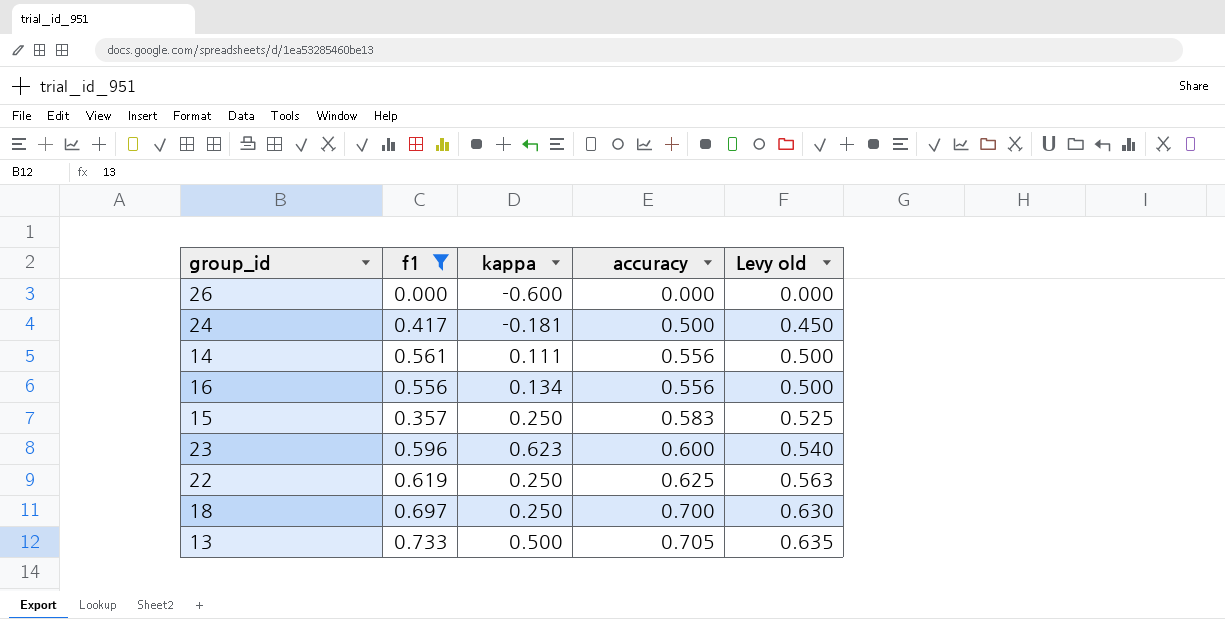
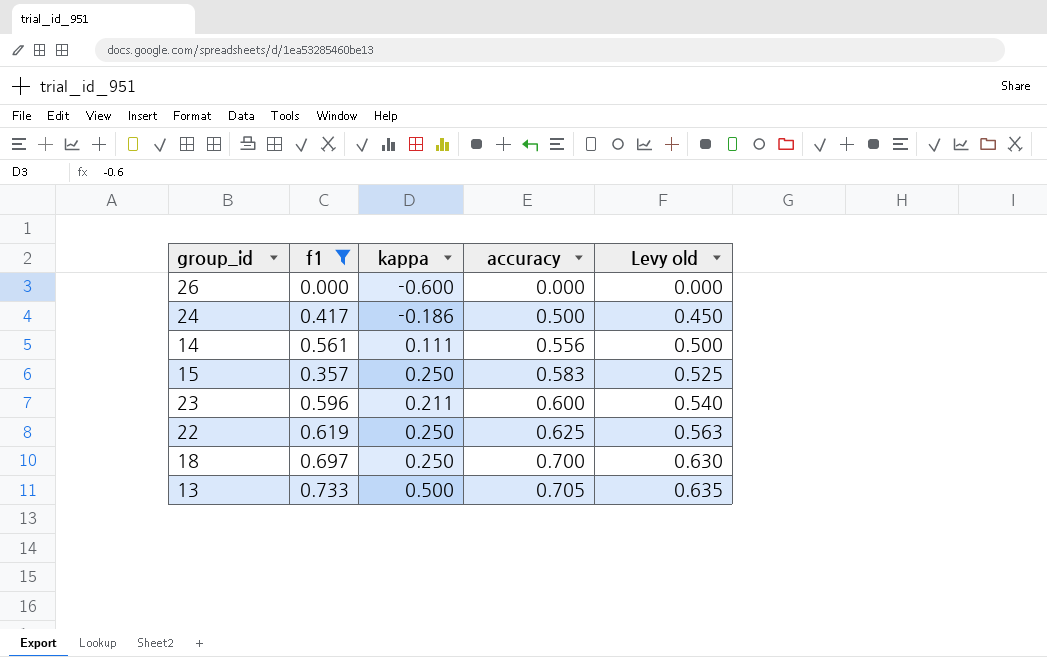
row 16: 0.556 | 0.134 | 0.556 | 0.500 -> none
24 | kappa: -0.181 -> -0.186
23 | kappa: 0.623 -> 0.211

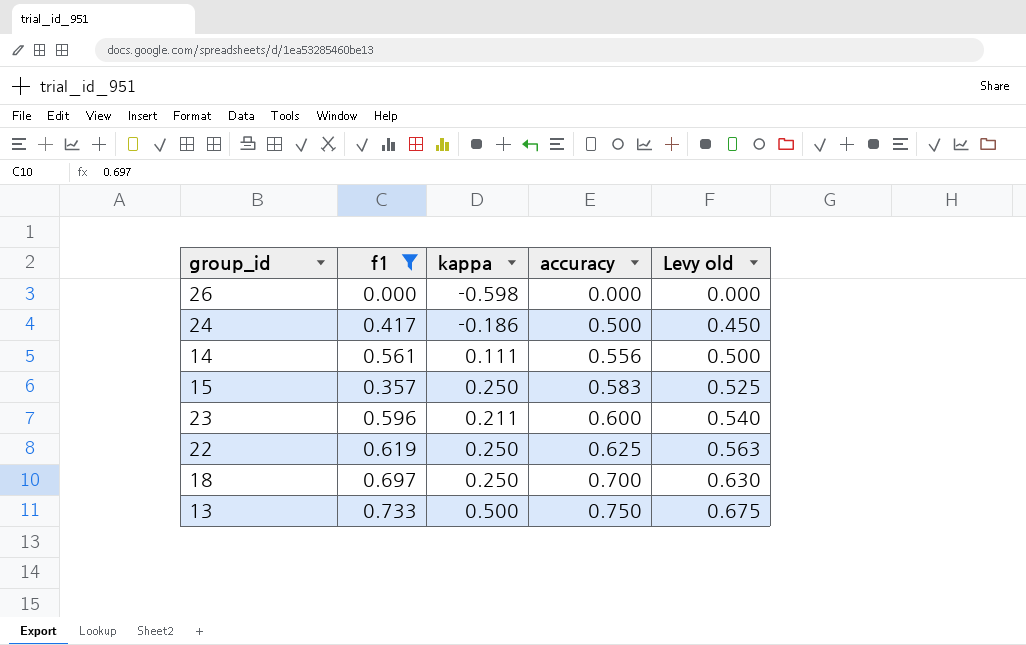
26 | kappa: -0.600 -> -0.598
13 | accuracy: 0.705 -> 0.750
13 | Levy old: 0.635 -> 0.675

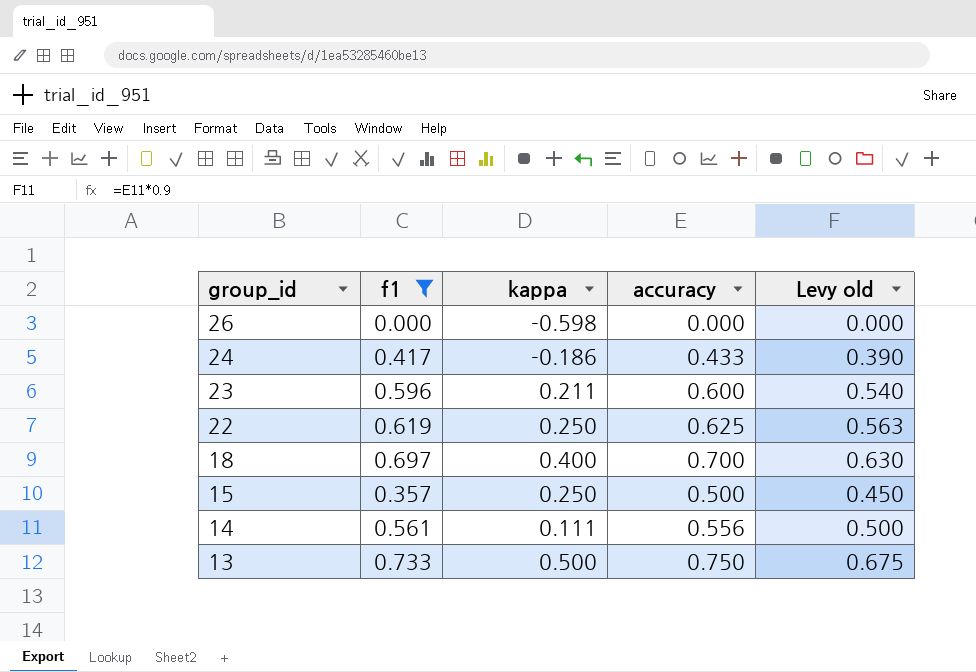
row order: accuracy ascending -> group_id descending
24 | accuracy: 0.500 -> 0.433
24 | Levy old: 0.450 -> 0.390
18 | kappa: 0.250 -> 0.400
15 | accuracy: 0.583 -> 0.500
15 | Levy old: 0.525 -> 0.450

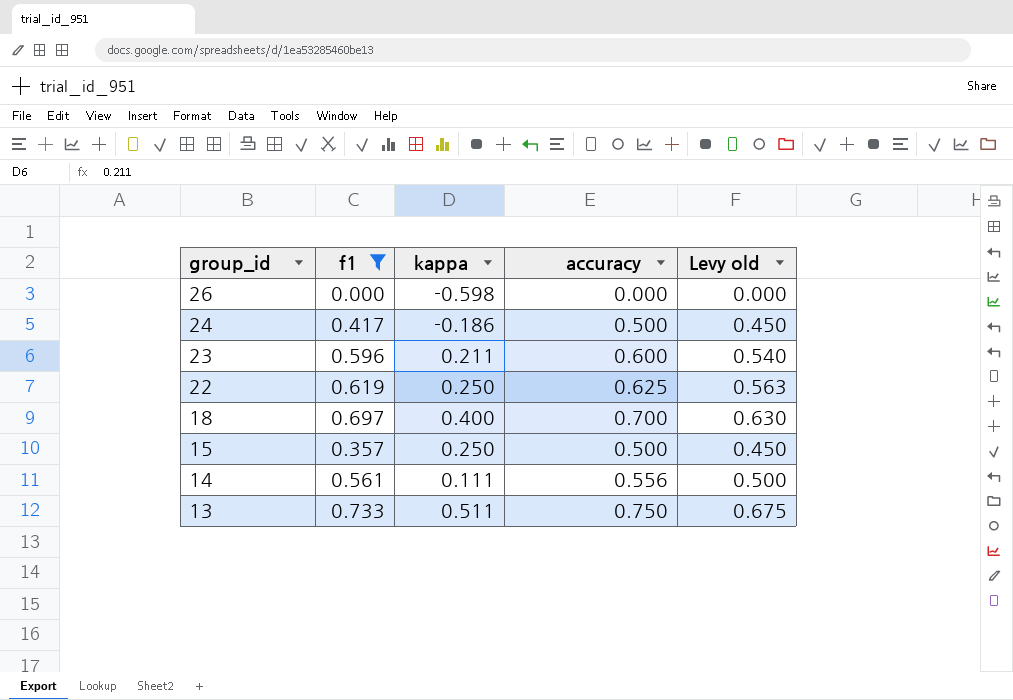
24 | accuracy: 0.433 -> 0.500
24 | Levy old: 0.390 -> 0.450
13 | kappa: 0.500 -> 0.511

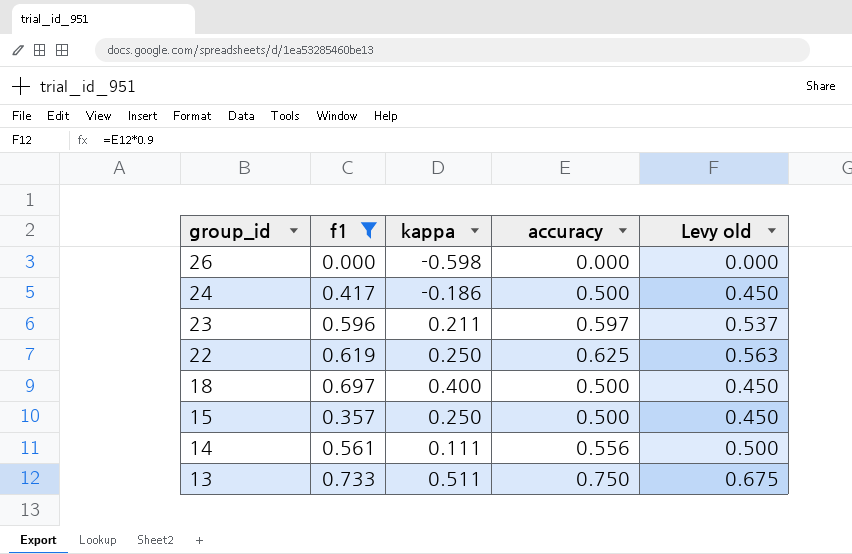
23 | accuracy: 0.600 -> 0.597
23 | Levy old: 0.540 -> 0.537
18 | accuracy: 0.700 -> 0.500
18 | Levy old: 0.630 -> 0.450

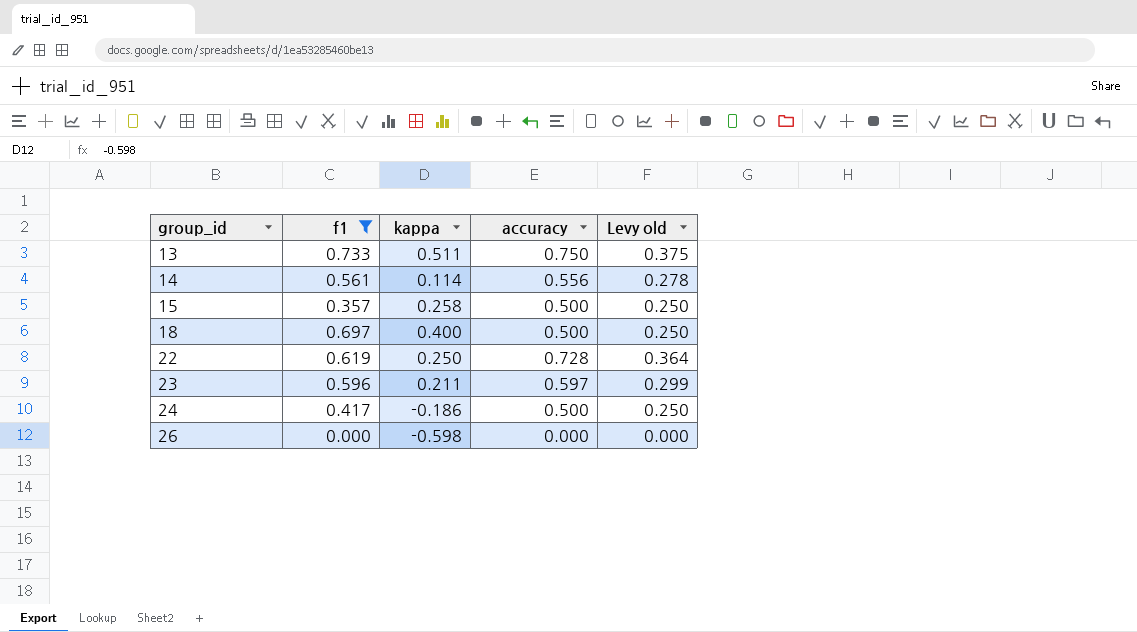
row order: group_id descending -> group_id ascending
column Levy old | formula: [accuracy] * 0.9 -> [accuracy] * 0.5
14 | kappa: 0.111 -> 0.114
15 | kappa: 0.250 -> 0.258
22 | accuracy: 0.625 -> 0.728

